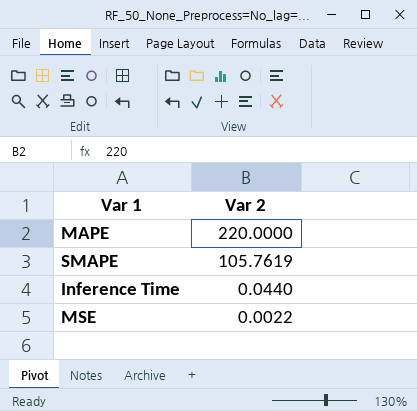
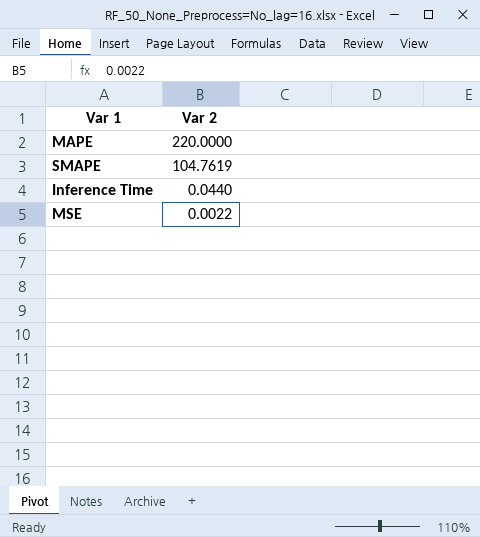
SMAPE | Var 2: 105.7619 -> 104.7619

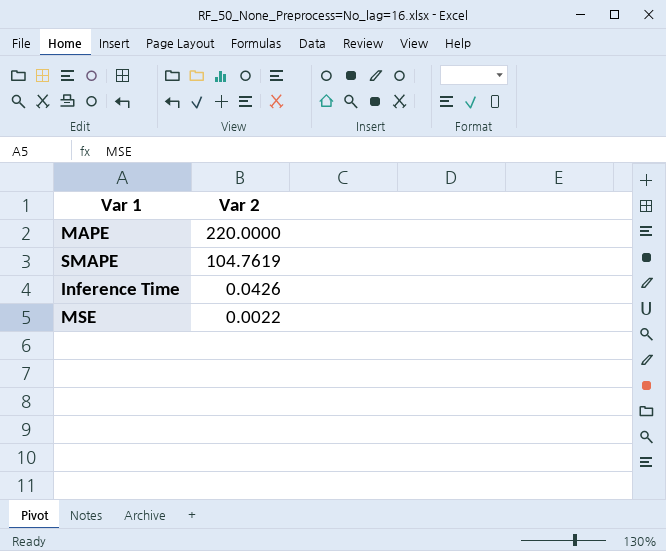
Inference Time | Var 2: 0.0440 -> 0.0426

